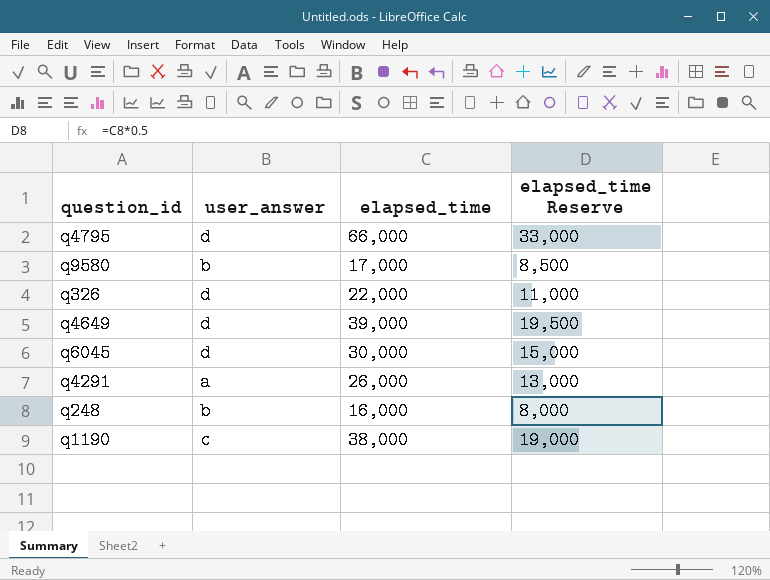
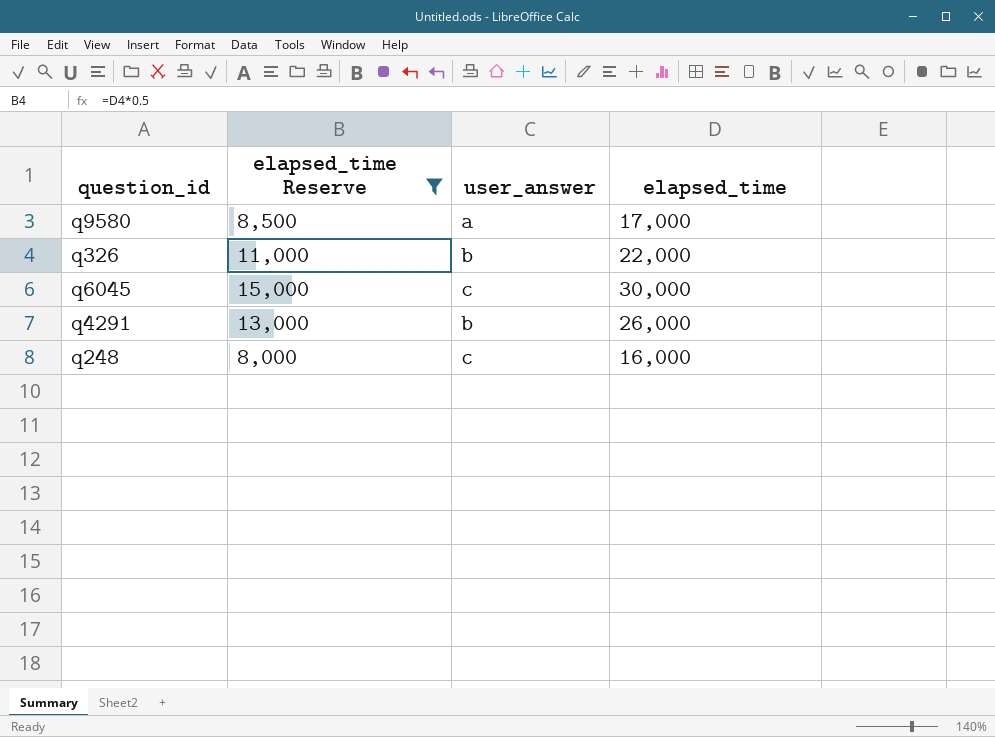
filter: none -> elapsed_time Reserve <= 15,000
column elapsed_time Reserve | position: 4 -> 2
q9580 | user_answer: b -> a
q326 | user_answer: d -> b
q6045 | user_answer: d -> c
q4291 | user_answer: a -> b
q248 | user_answer: b -> c

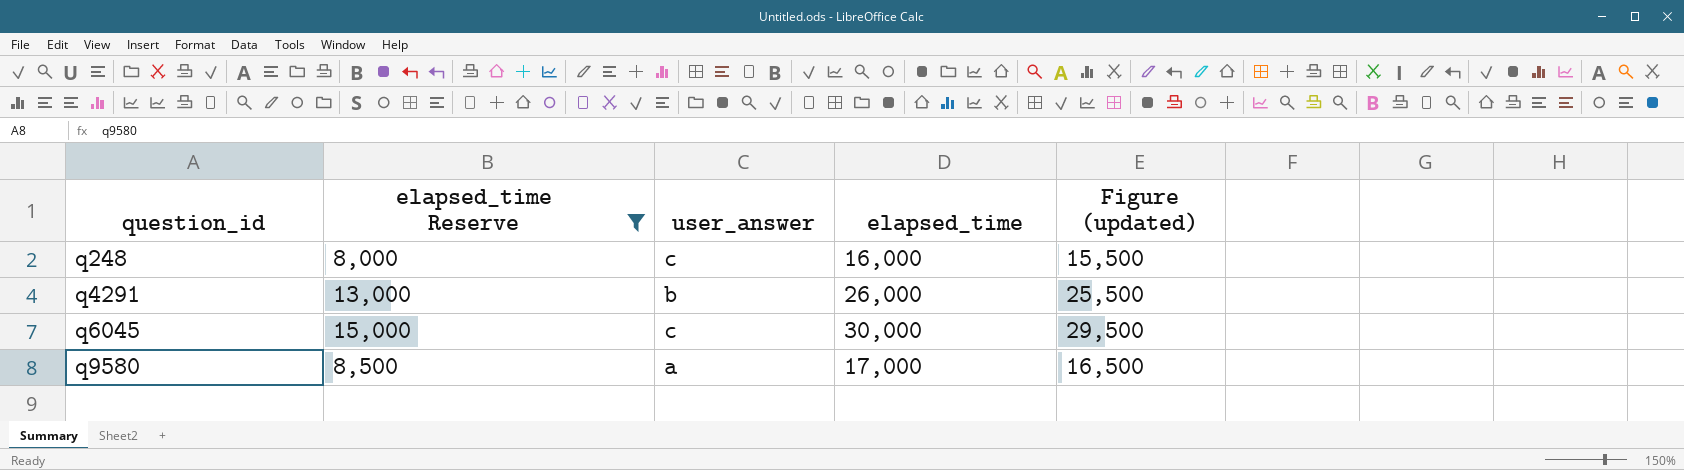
row order: none -> question_id ascending
column Figure (updated) | formula: none -> [elapsed_time] - 500
row q326: 11,000 | b | 22,000 -> none

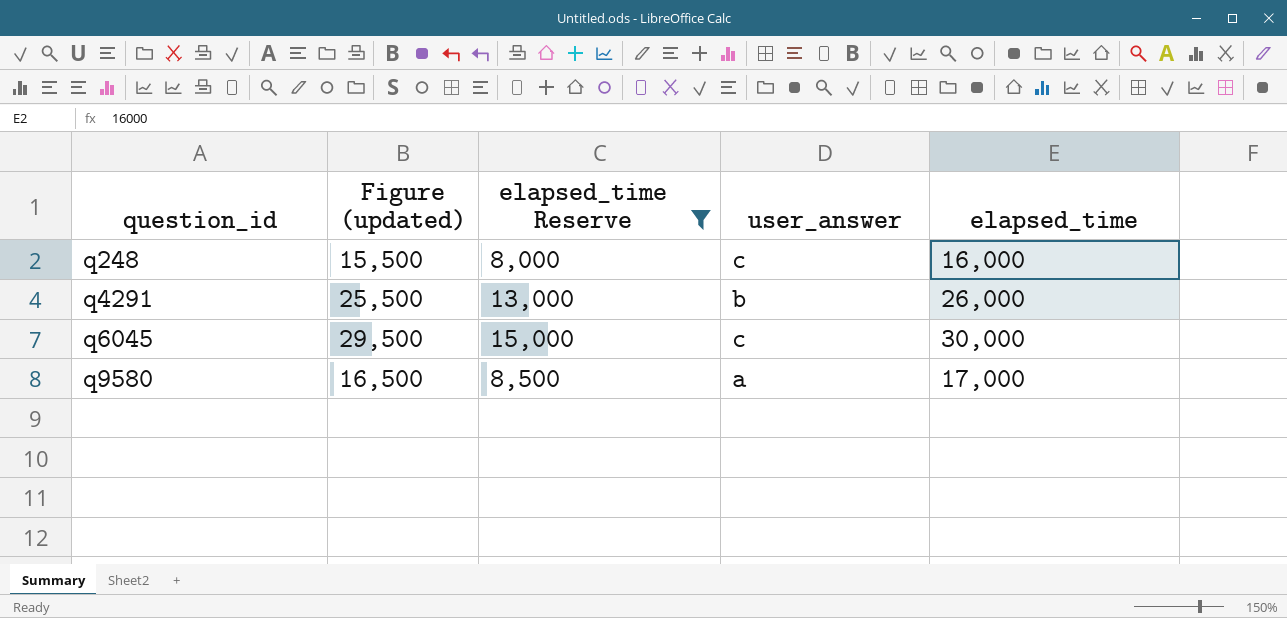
column Figure (updated) | position: 5 -> 2

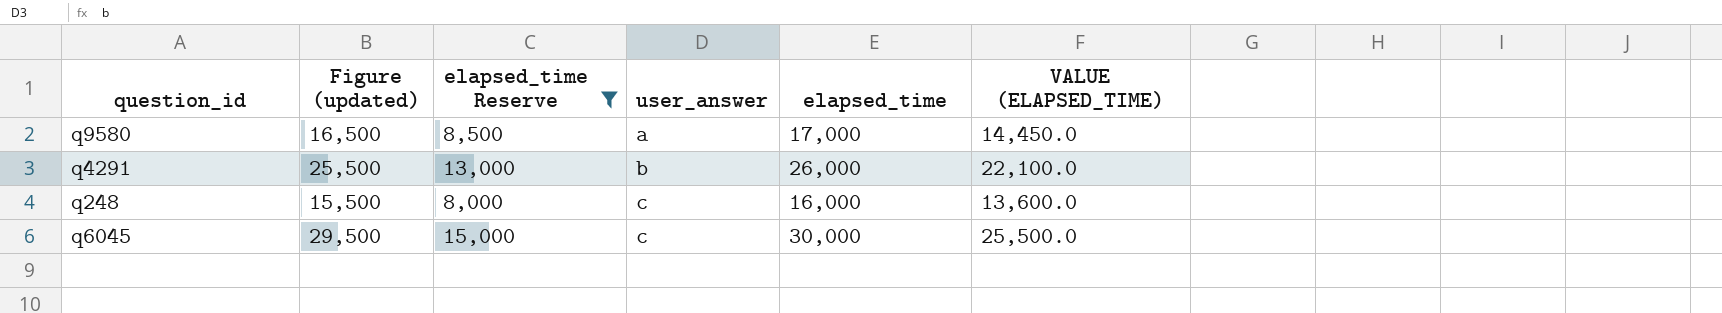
row order: question_id ascending -> user_answer ascending
column VALUE (ELAPSED_TIME) | formula: none -> [elapsed_time] * 0.85

